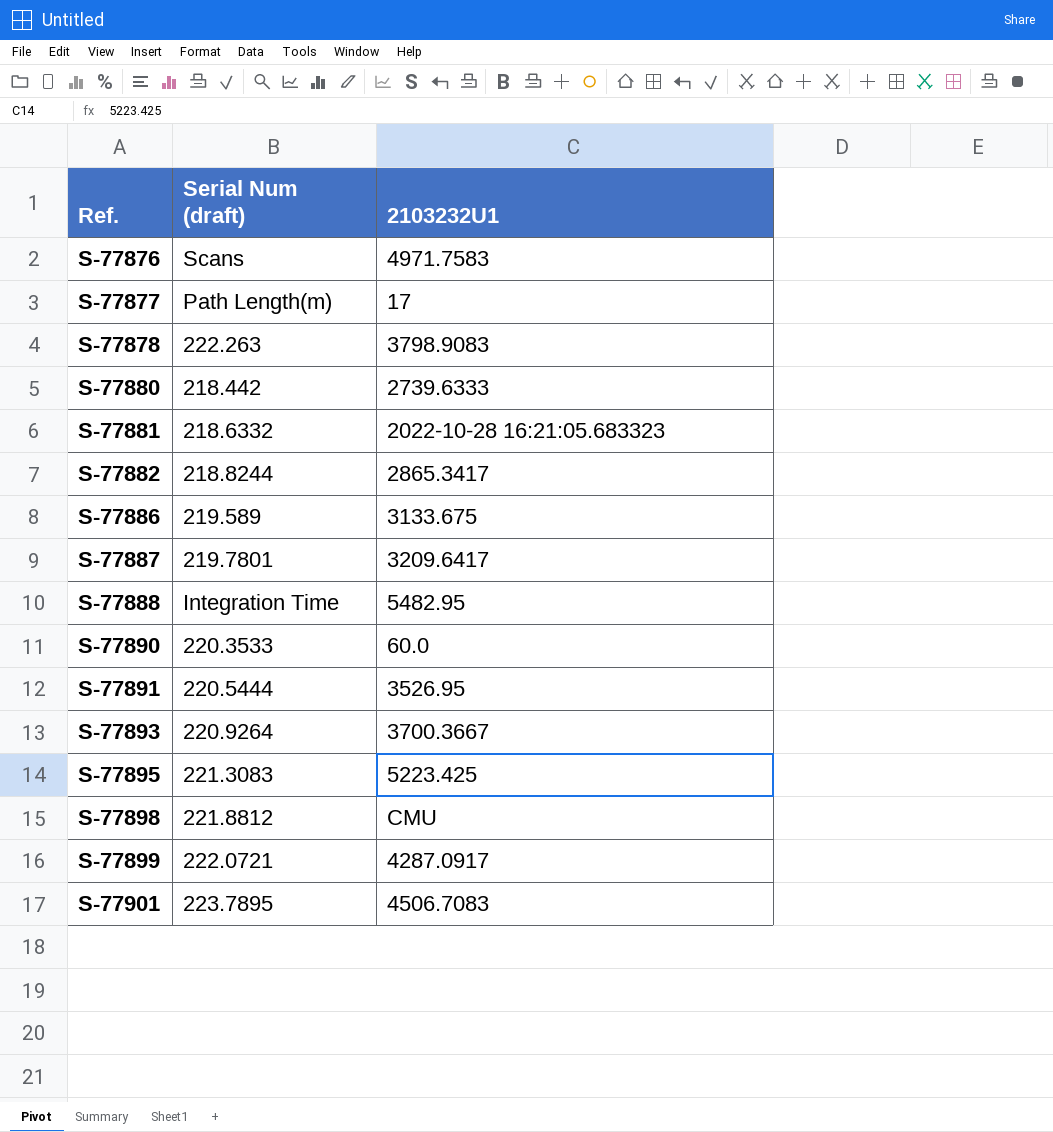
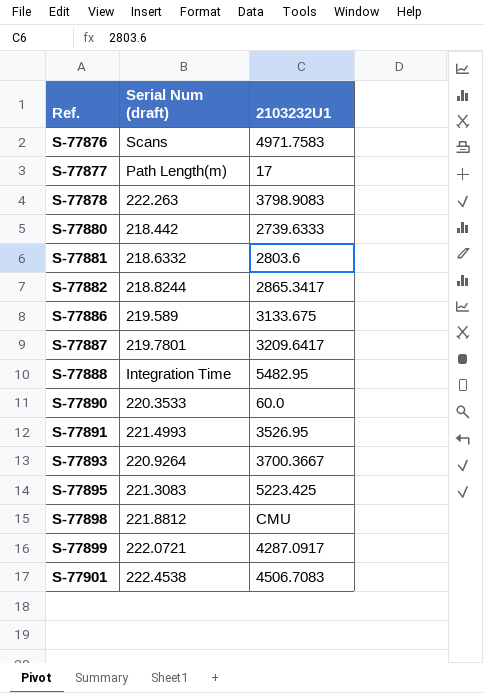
S-77881 | 2103232U1: 2022-10-28 16:21:05.683323 -> 2803.6
S-77891 | Serial Num (draft): 220.5444 -> 221.4993
S-77901 | Serial Num (draft): 223.7895 -> 222.4538

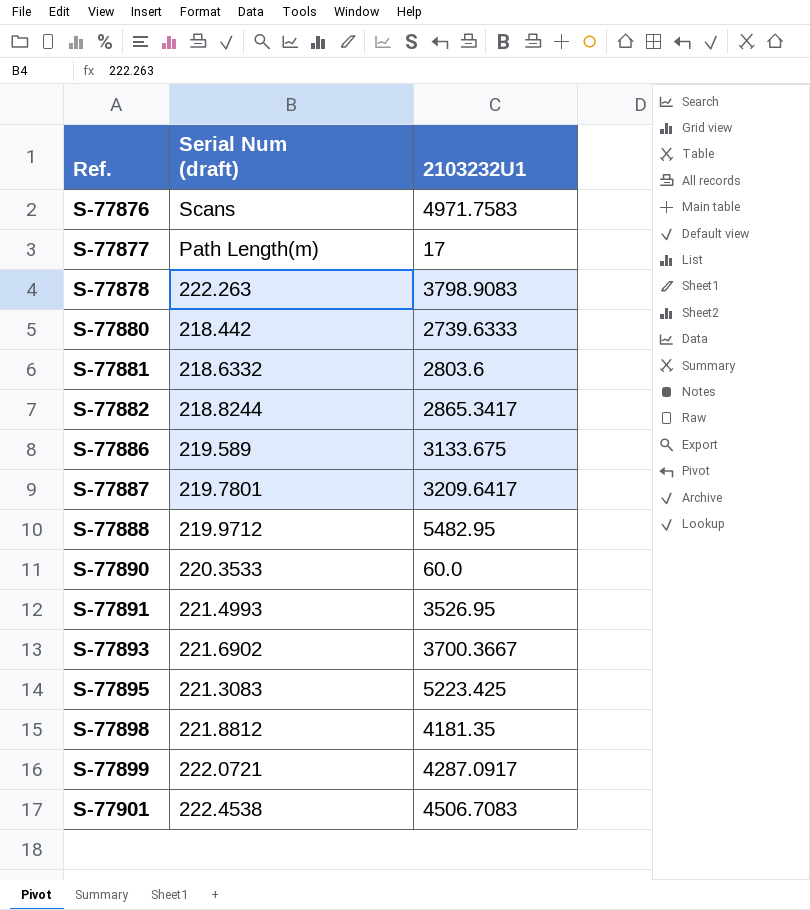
S-77888 | Serial Num (draft): Integration Time -> 219.9712
S-77893 | Serial Num (draft): 220.9264 -> 221.6902
S-77898 | 2103232U1: CMU -> 4181.35

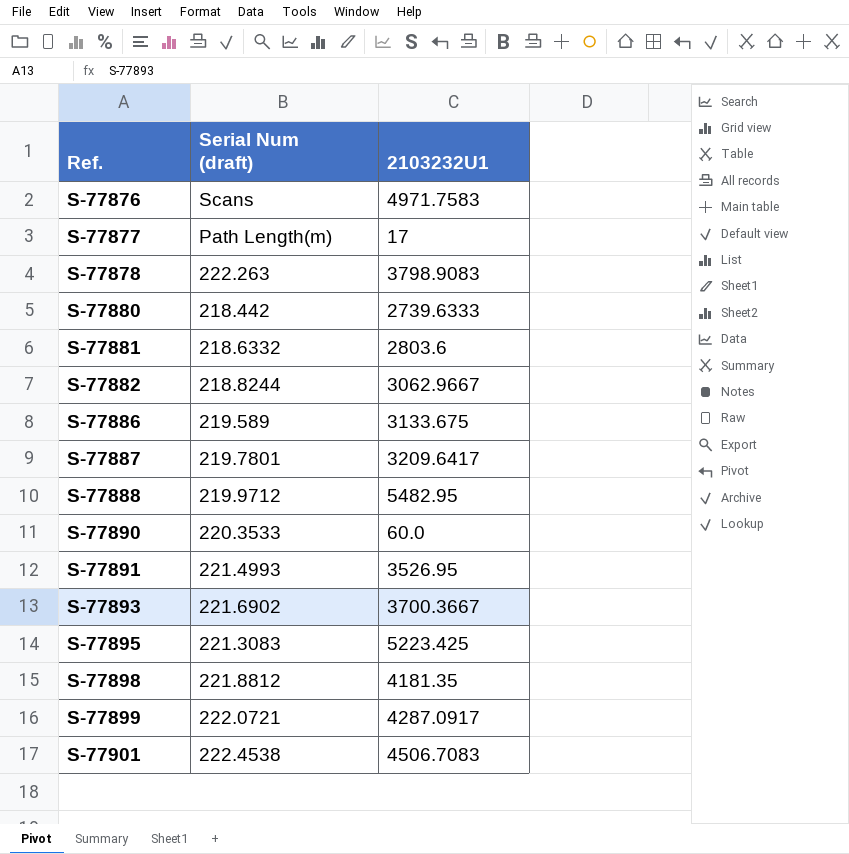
S-77882 | 2103232U1: 2865.3417 -> 3062.9667

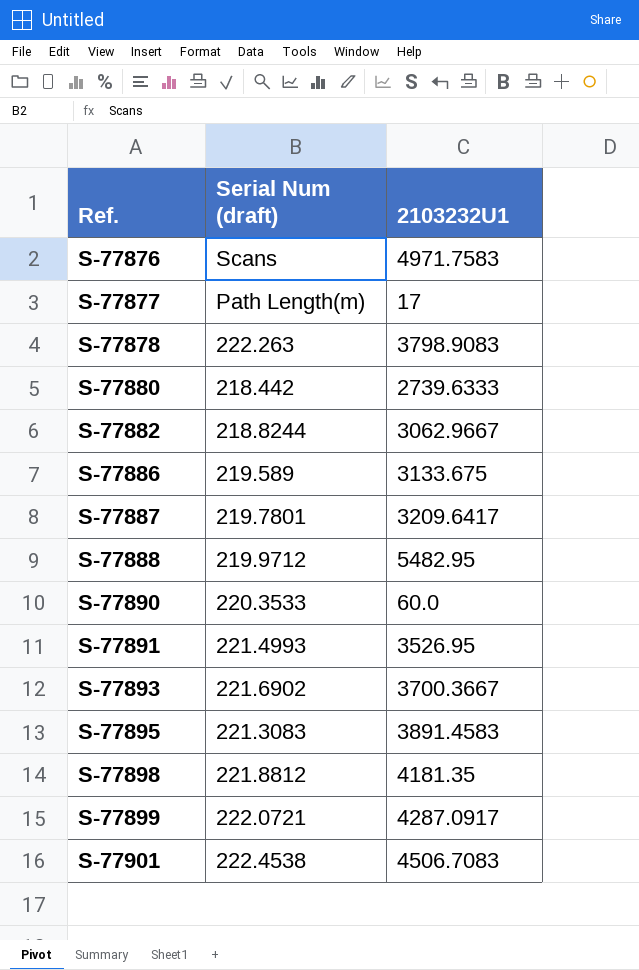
row S-77881: 218.6332 | 2803.6 -> none
S-77895 | 2103232U1: 5223.425 -> 3891.4583

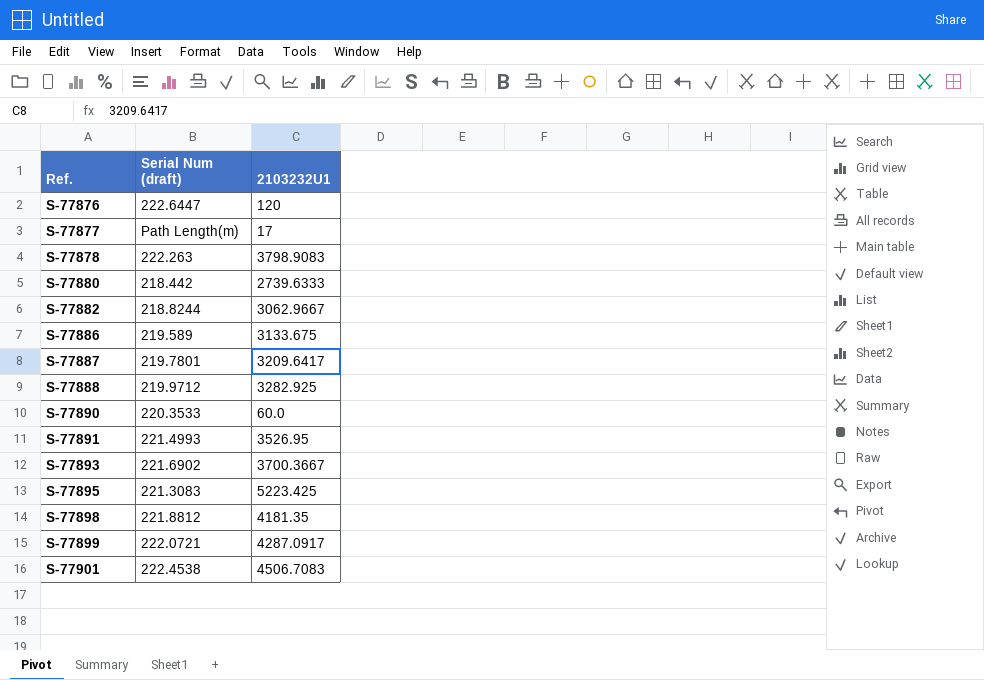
S-77876 | Serial Num (draft): Scans -> 222.6447
S-77876 | 2103232U1: 4971.7583 -> 120
S-77888 | 2103232U1: 5482.95 -> 3282.925
S-77895 | 2103232U1: 3891.4583 -> 5223.425

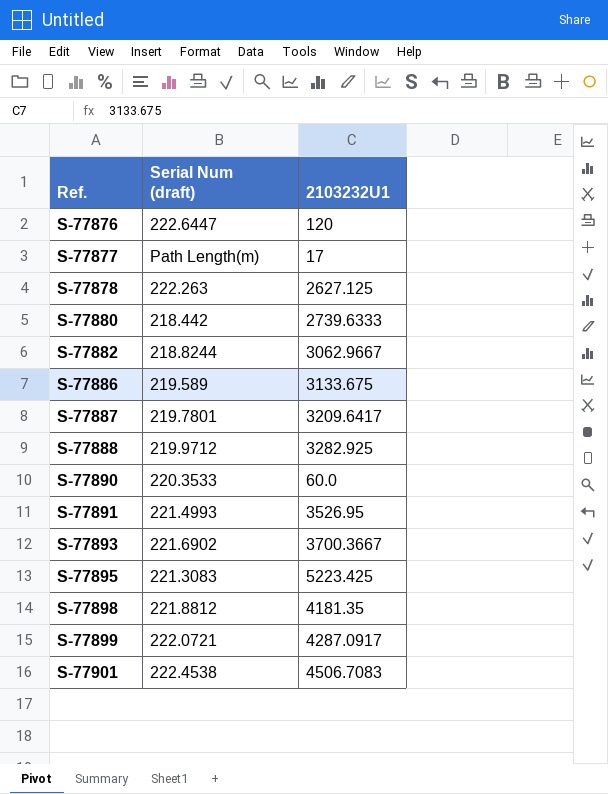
S-77878 | 2103232U1: 3798.9083 -> 2627.125

